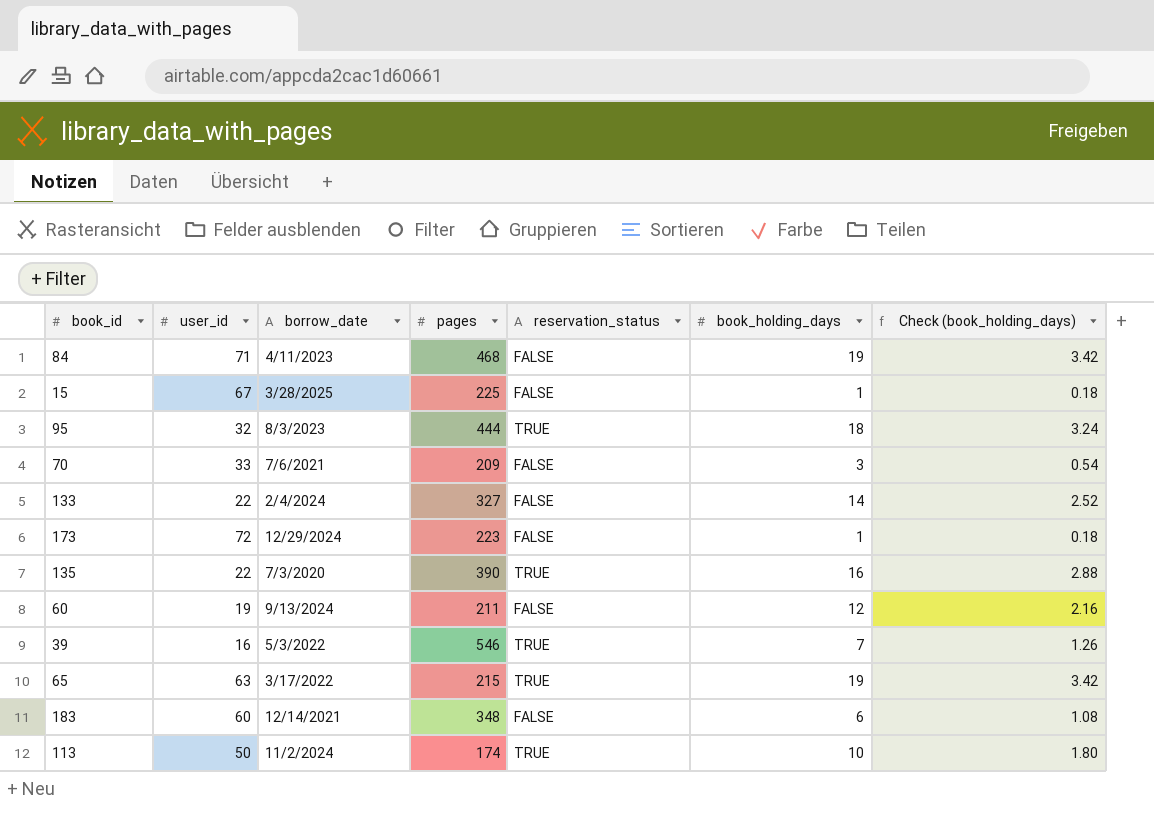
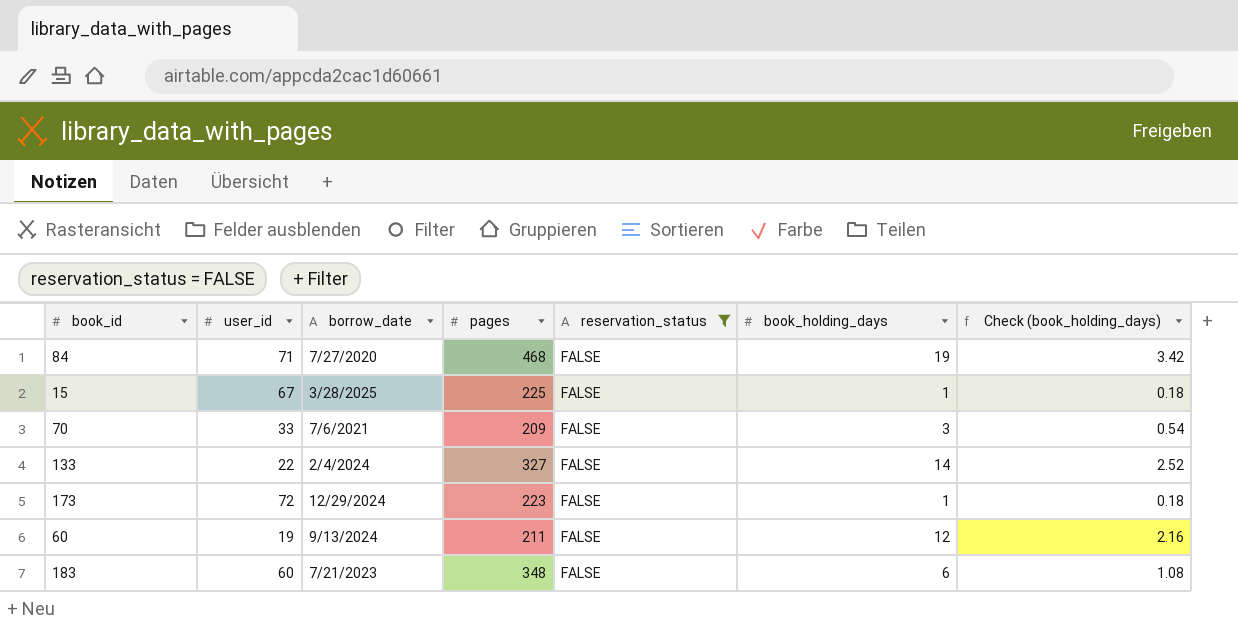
filter: none -> reservation_status = FALSE
84 | borrow_date: 4/11/2023 -> 7/27/2020
183 | borrow_date: 12/14/2021 -> 7/21/2023

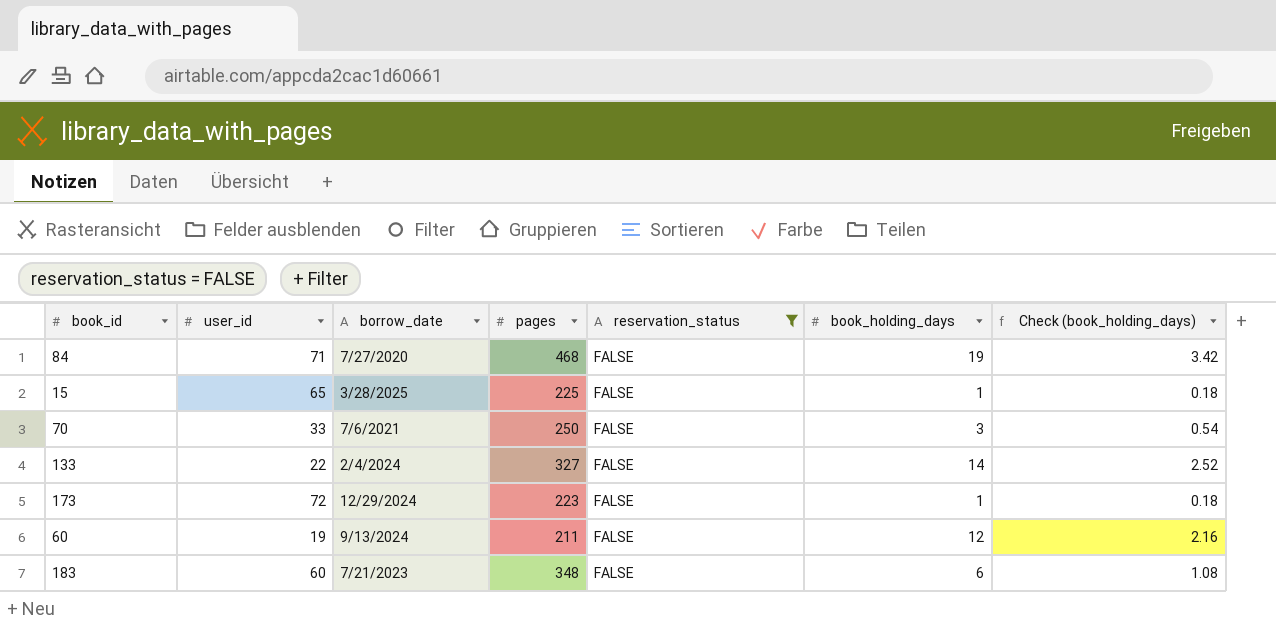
15 | user_id: 67 -> 65
70 | pages: 209 -> 250

